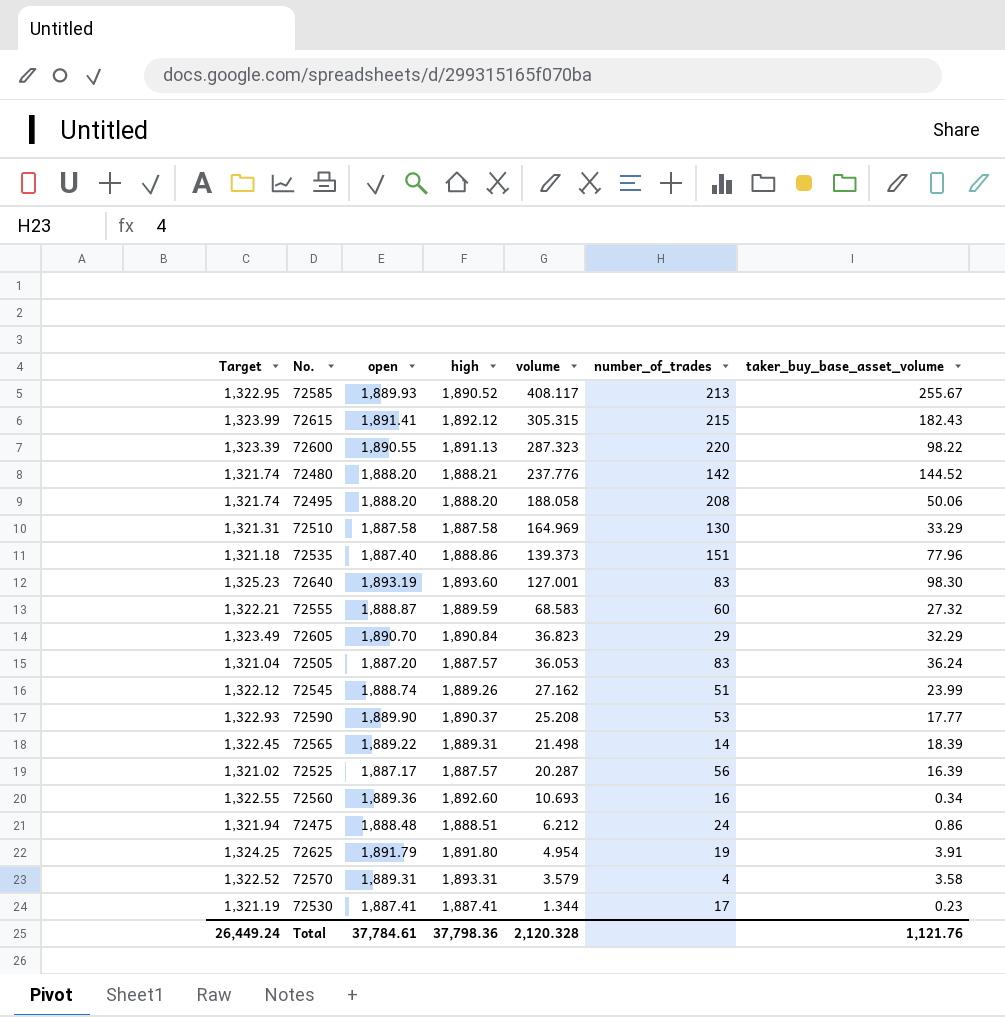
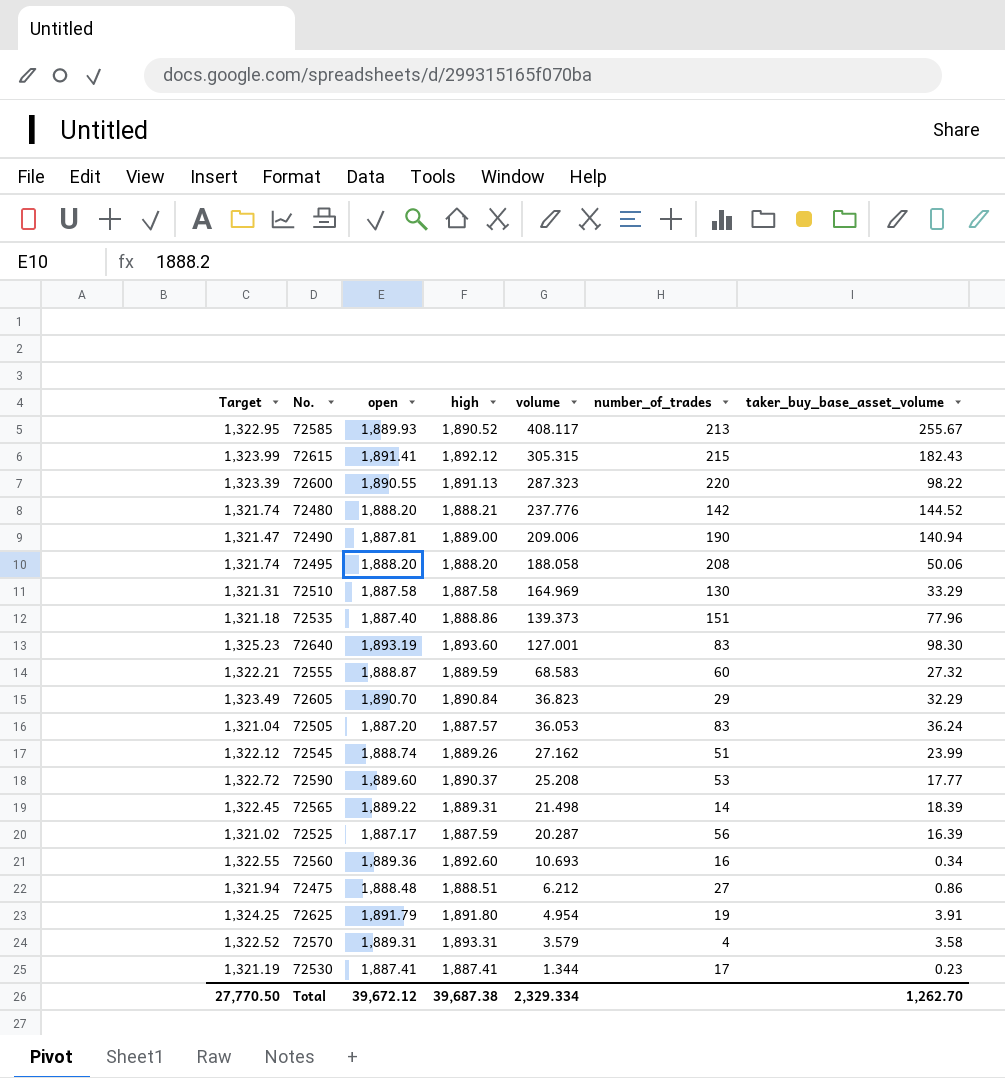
row 72490: none -> 1,321.47 | 1,887.81 | 1,889.00 | 209.006 | 190 | 140.94
72590 | Target: 1,322.93 -> 1,322.72
72590 | open: 1,889.90 -> 1,889.60
72525 | high: 1,887.57 -> 1,887.59
72475 | number_of_trades: 24 -> 27
Total | Target: 26,449.24 -> 27,770.50
Total | open: 37,784.61 -> 39,672.12
Total | high: 37,798.36 -> 39,687.38
Total | volume: 2,120.328 -> 2,329.334
Total | taker_buy_base_asset_volume: 1,121.76 -> 1,262.70

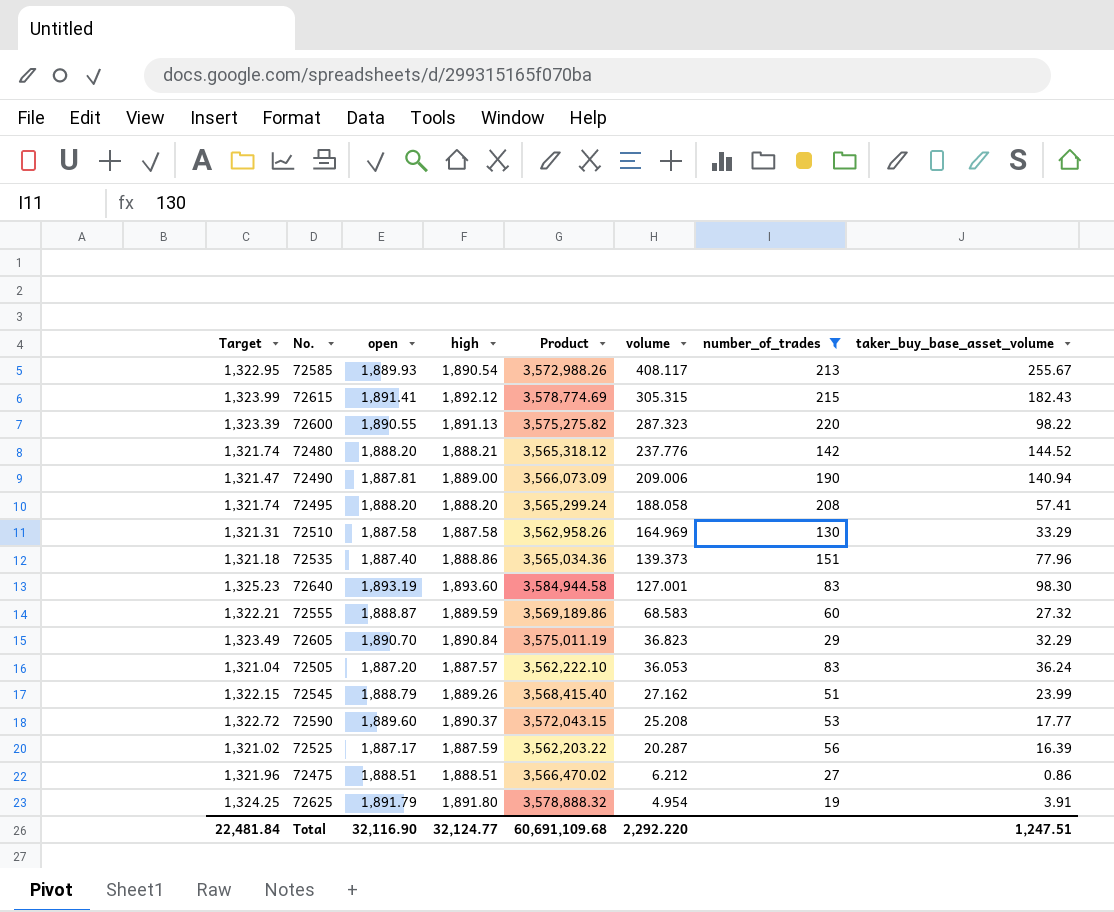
filter: none -> number_of_trades >= 19
column Product | formula: none -> [open] * [high]
72585 | high: 1,890.52 -> 1,890.54
72495 | taker_buy_base_asset_volume: 50.06 -> 57.41
72545 | Target: 1,322.12 -> 1,322.15
72545 | open: 1,888.74 -> 1,888.79
72475 | Target: 1,321.94 -> 1,321.96
72475 | open: 1,888.48 -> 1,888.51
Total | Target: 27,770.50 -> 22,481.84
Total | open: 39,672.12 -> 32,116.90
Total | high: 39,687.38 -> 32,124.77
Total | volume: 2,329.334 -> 2,292.220
Total | taker_buy_base_asset_volume: 1,262.70 -> 1,247.51

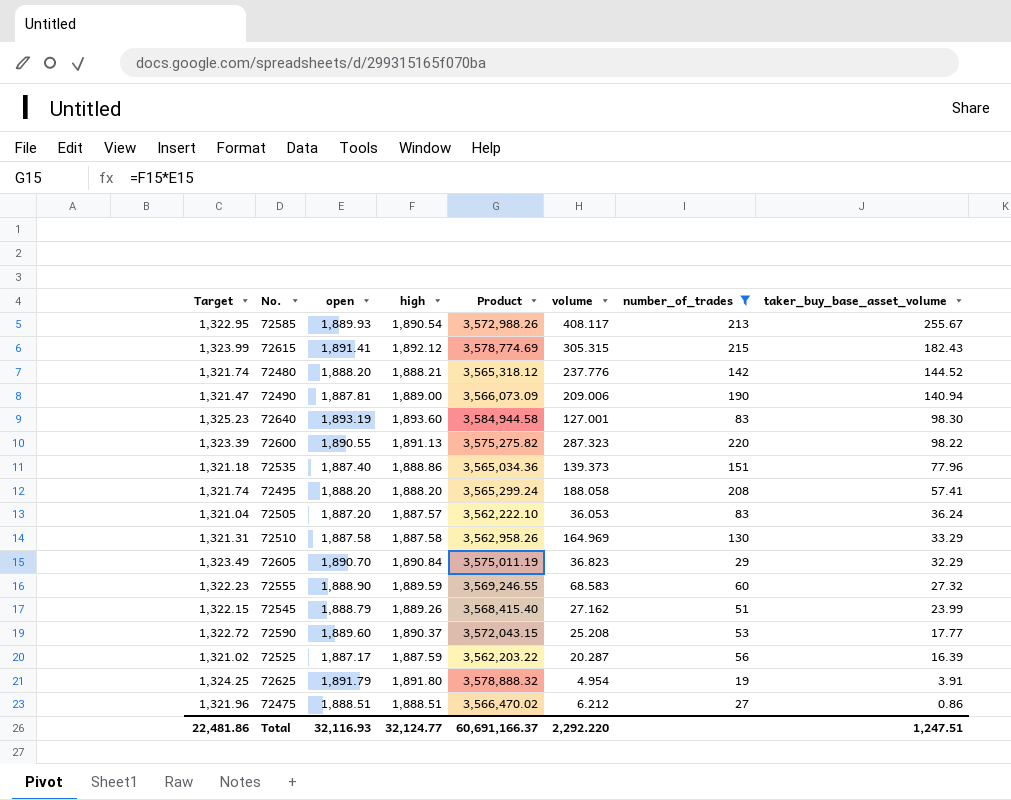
row order: volume descending -> taker_buy_base_asset_volume descending
72555 | Target: 1,322.21 -> 1,322.23
72555 | open: 1,888.87 -> 1,888.90
72555 | Product: 3,569,189.86 -> 3,569,246.55
Total | Target: 22,481.84 -> 22,481.86
Total | open: 32,116.90 -> 32,116.93
Total | Product: 60,691,109.68 -> 60,691,166.37

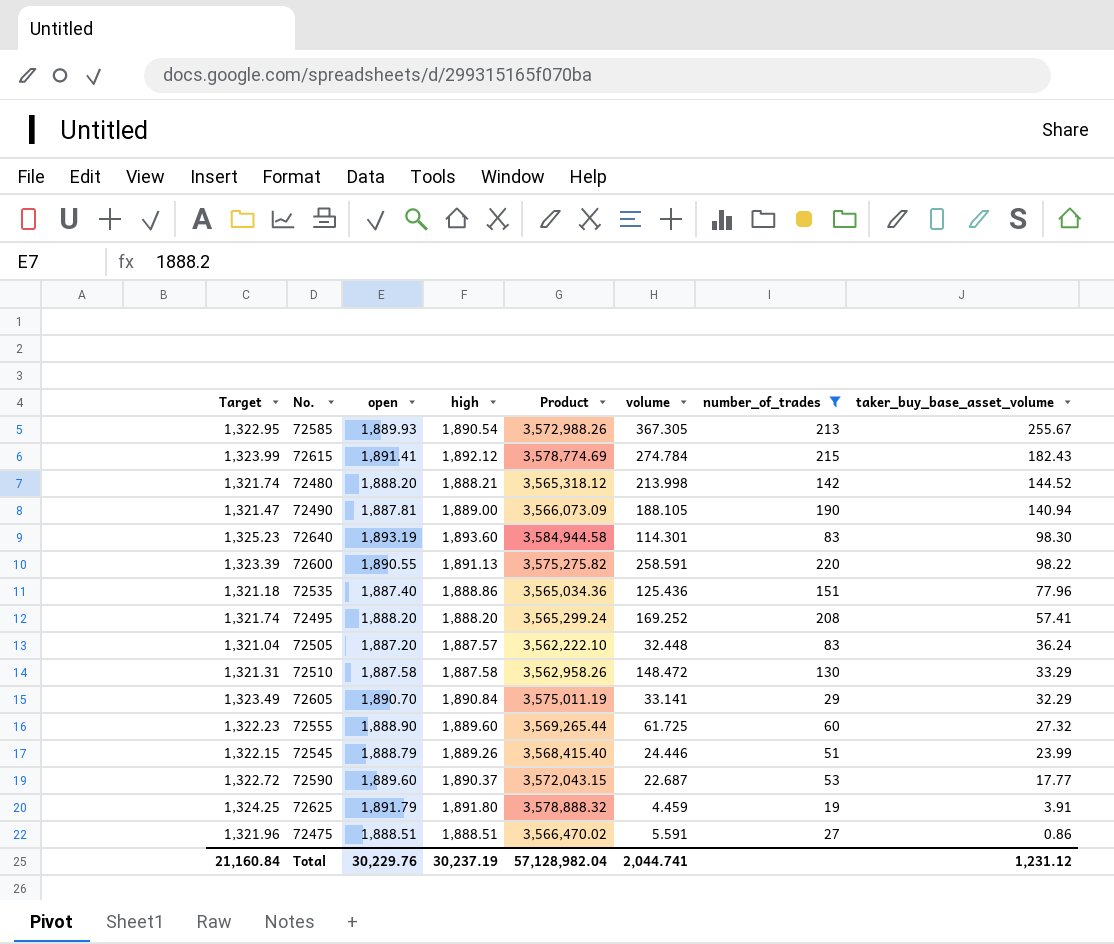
row 72525: 1,321.02 | 1,887.17 | 1,887.59 | 3,562,203.22 | 20.287 | 56 | 16.39 -> none
72585 | volume: 408.117 -> 367.305
72615 | volume: 305.315 -> 274.784
72480 | volume: 237.776 -> 213.998
72490 | volume: 209.006 -> 188.105
72640 | volume: 127.001 -> 114.301
72600 | volume: 287.323 -> 258.591
72535 | volume: 139.373 -> 125.436
72495 | volume: 188.058 -> 169.252
72505 | volume: 36.053 -> 32.448
72510 | volume: 164.969 -> 148.472
72605 | volume: 36.823 -> 33.141
72555 | high: 1,889.59 -> 1,889.60
72555 | Product: 3,569,246.55 -> 3,569,265.44
72555 | volume: 68.583 -> 61.725
72545 | volume: 27.162 -> 24.446
72590 | volume: 25.208 -> 22.687
72625 | volume: 4.954 -> 4.459
72475 | volume: 6.212 -> 5.591
Total | Target: 22,481.86 -> 21,160.84
Total | open: 32,116.93 -> 30,229.76
Total | high: 32,124.77 -> 30,237.19
Total | Product: 60,691,166.37 -> 57,128,982.04
Total | volume: 2,292.220 -> 2,044.741
Total | taker_buy_base_asset_volume: 1,247.51 -> 1,231.12

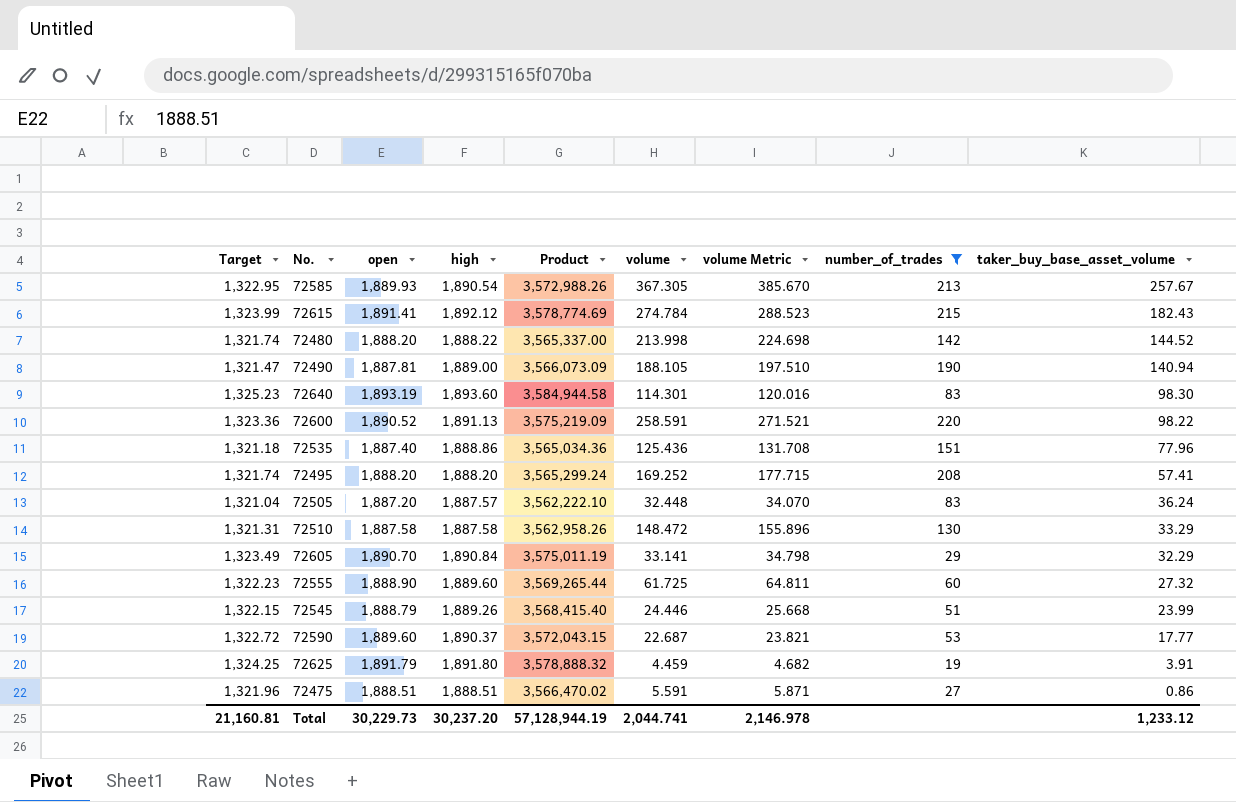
column volume Metric | formula: none -> [volume] * 1.05
72585 | taker_buy_base_asset_volume: 255.67 -> 257.67
72480 | high: 1,888.21 -> 1,888.22
72480 | Product: 3,565,318.12 -> 3,565,337.00
72600 | Target: 1,323.39 -> 1,323.36
72600 | open: 1,890.55 -> 1,890.52
72600 | Product: 3,575,275.82 -> 3,575,219.09
Total | Target: 21,160.84 -> 21,160.81
Total | open: 30,229.76 -> 30,229.73
Total | high: 30,237.19 -> 30,237.20
Total | Product: 57,128,982.04 -> 57,128,944.19
Total | taker_buy_base_asset_volume: 1,231.12 -> 1,233.12

